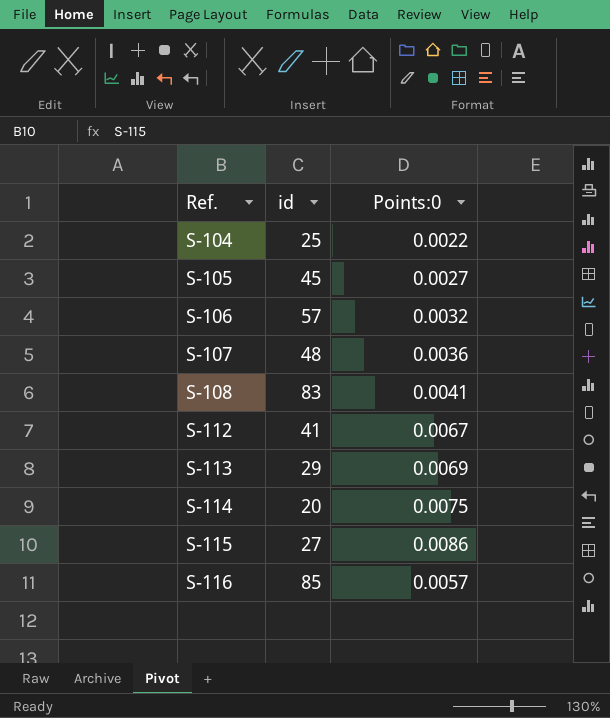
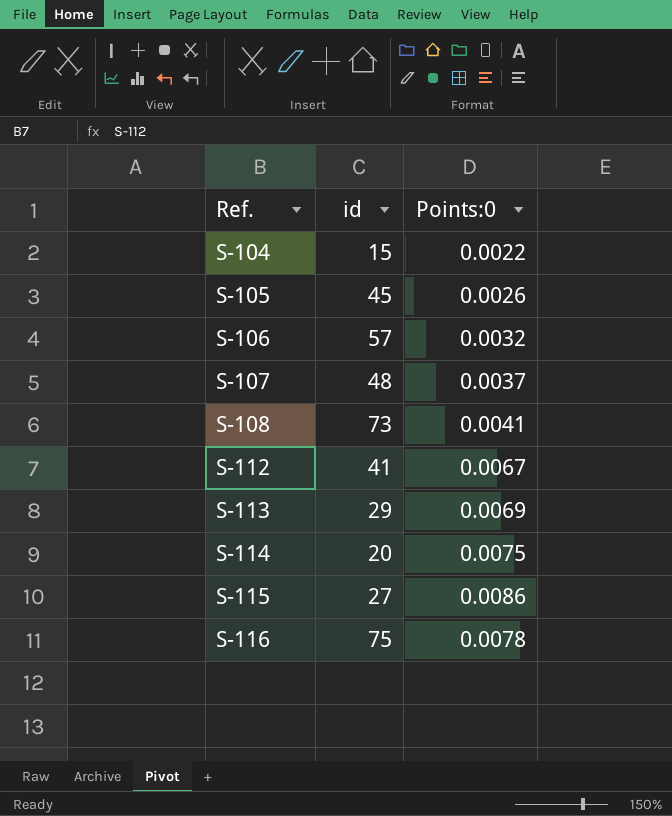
S-104 | id: 25 -> 15
S-105 | Points:0: 0.0027 -> 0.0026
S-107 | Points:0: 0.0036 -> 0.0037
S-108 | id: 83 -> 73
S-116 | id: 85 -> 75
S-116 | Points:0: 0.0057 -> 0.0078

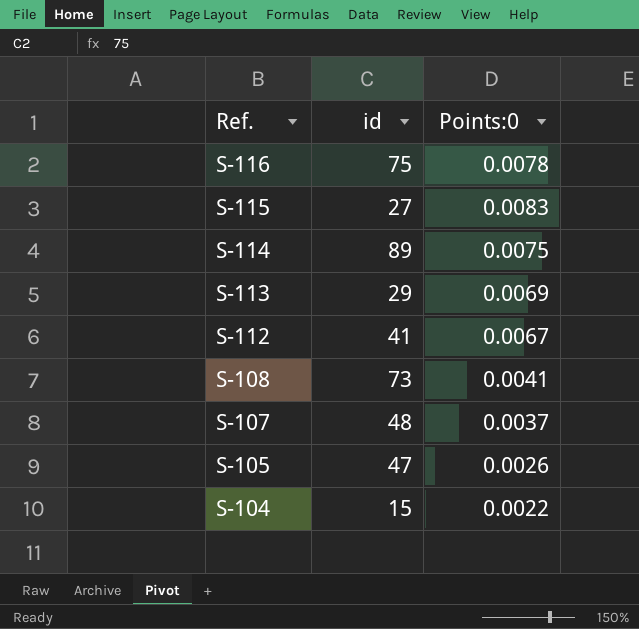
row order: Ref. ascending -> Ref. descending
row S-106: 57 | 0.0032 -> none
S-115 | Points:0: 0.0086 -> 0.0083
S-114 | id: 20 -> 89
S-105 | id: 45 -> 47

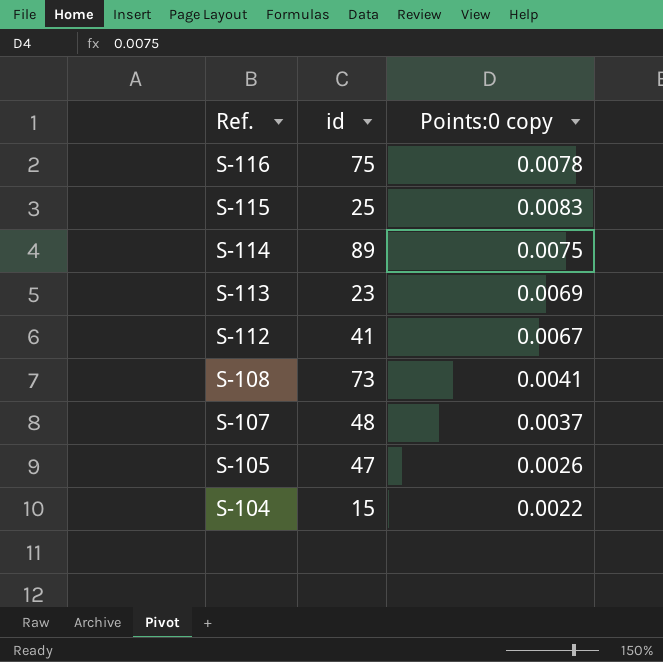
column name: Points:0 -> Points:0 copy
S-115 | id: 27 -> 25
S-113 | id: 29 -> 23

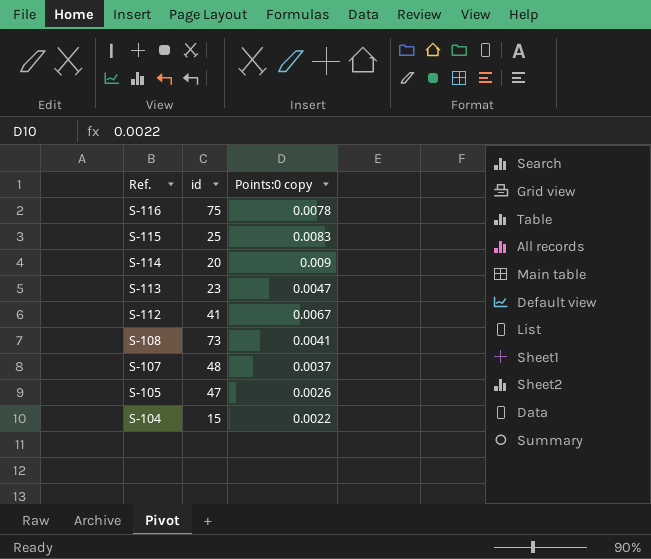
S-114 | id: 89 -> 20
S-114 | Points:0 copy: 0.0075 -> 0.009
S-113 | Points:0 copy: 0.0069 -> 0.0047

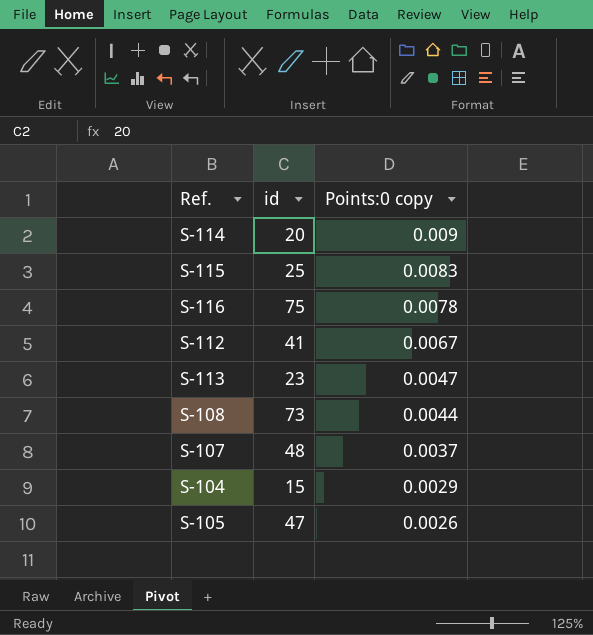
row order: Ref. descending -> Points:0 copy descending
S-108 | Points:0 copy: 0.0041 -> 0.0044
S-104 | Points:0 copy: 0.0022 -> 0.0029

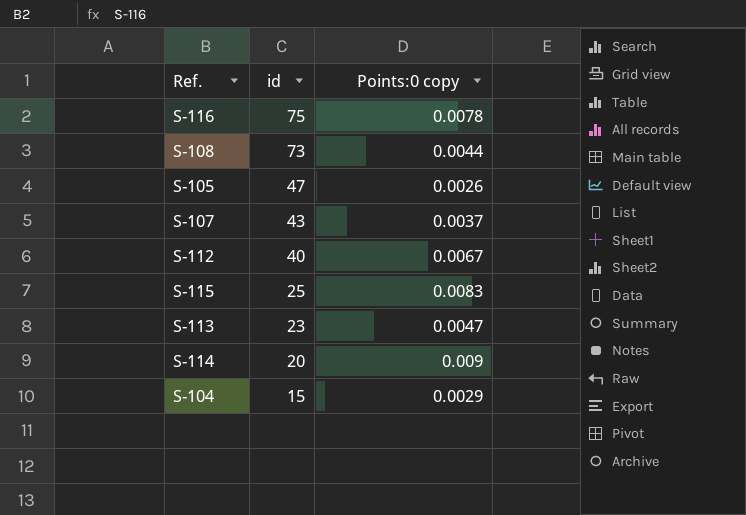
row order: Points:0 copy descending -> id descending
S-107 | id: 48 -> 43
S-112 | id: 41 -> 40

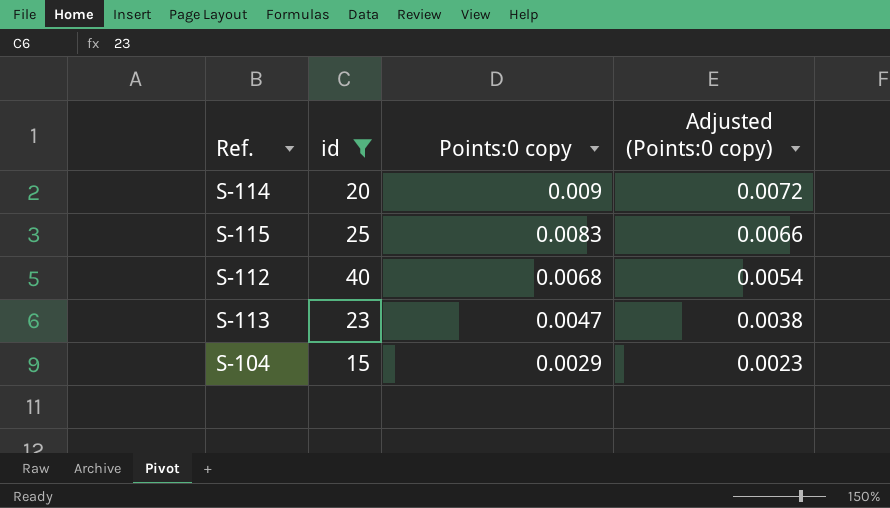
filter: none -> id <= 40
row order: id descending -> Points:0 copy descending
column Adjusted (Points:0 copy) | formula: none -> [Points:0 copy] * 0.8
S-112 | Points:0 copy: 0.0067 -> 0.0068

